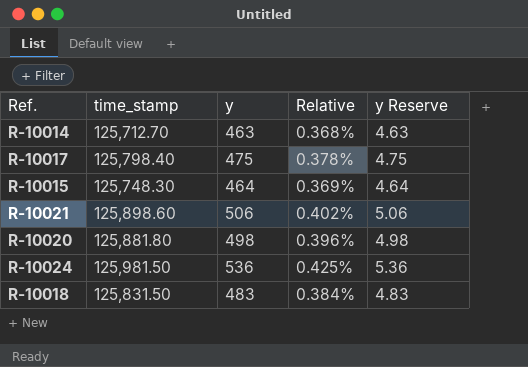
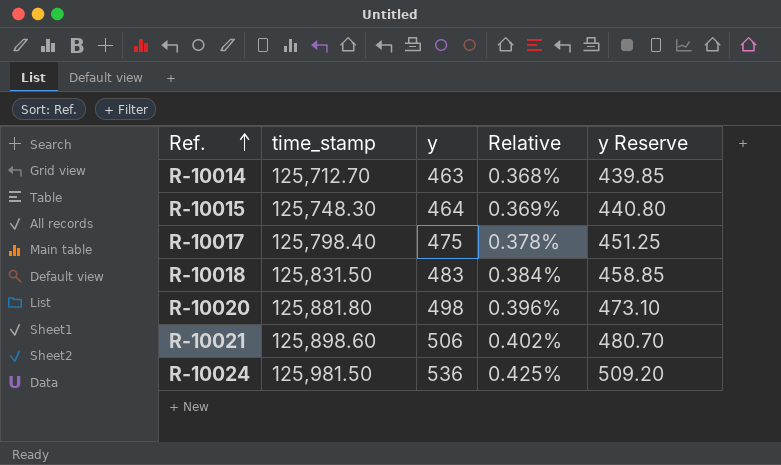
row order: none -> Ref. ascending
column y Reserve | formula: [y] * 0.01 -> [y] * 0.95

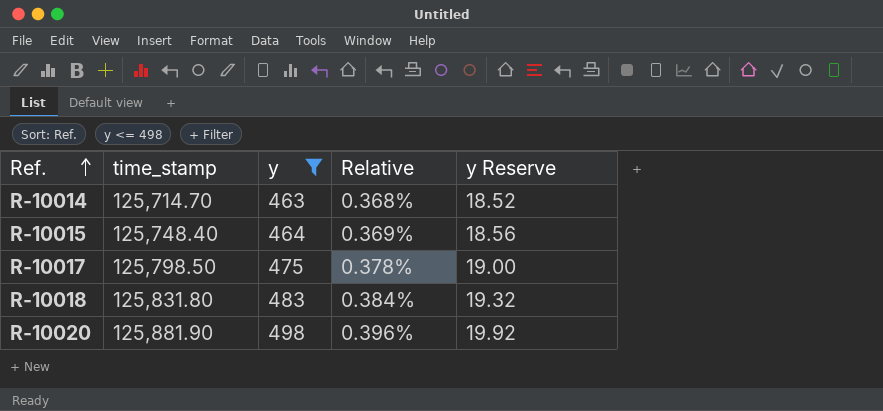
filter: none -> y <= 498
column y Reserve | formula: [y] * 0.95 -> [y] * 0.04
R-10014 | time_stamp: 125,712.70 -> 125,714.70
R-10015 | time_stamp: 125,748.30 -> 125,748.40
R-10017 | time_stamp: 125,798.40 -> 125,798.50
R-10018 | time_stamp: 125,831.50 -> 125,831.80
R-10020 | time_stamp: 125,881.80 -> 125,881.90

